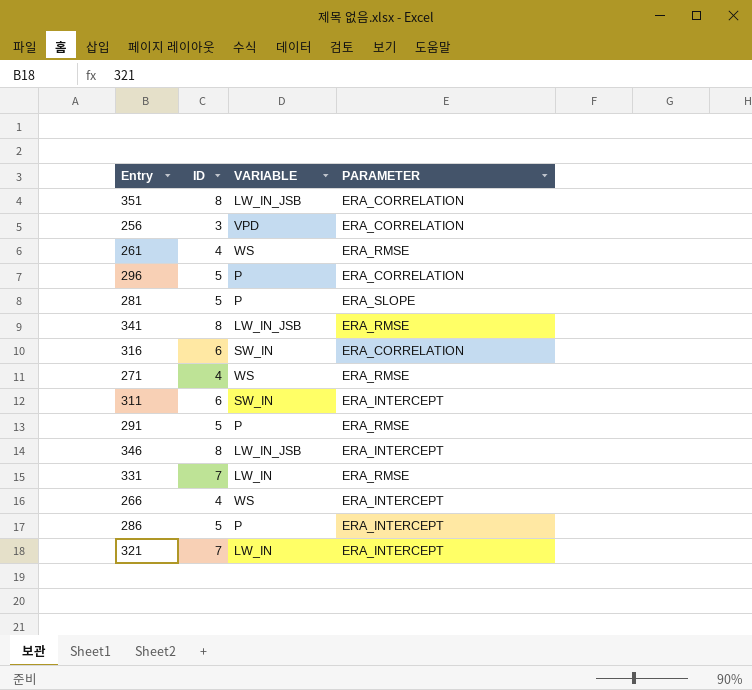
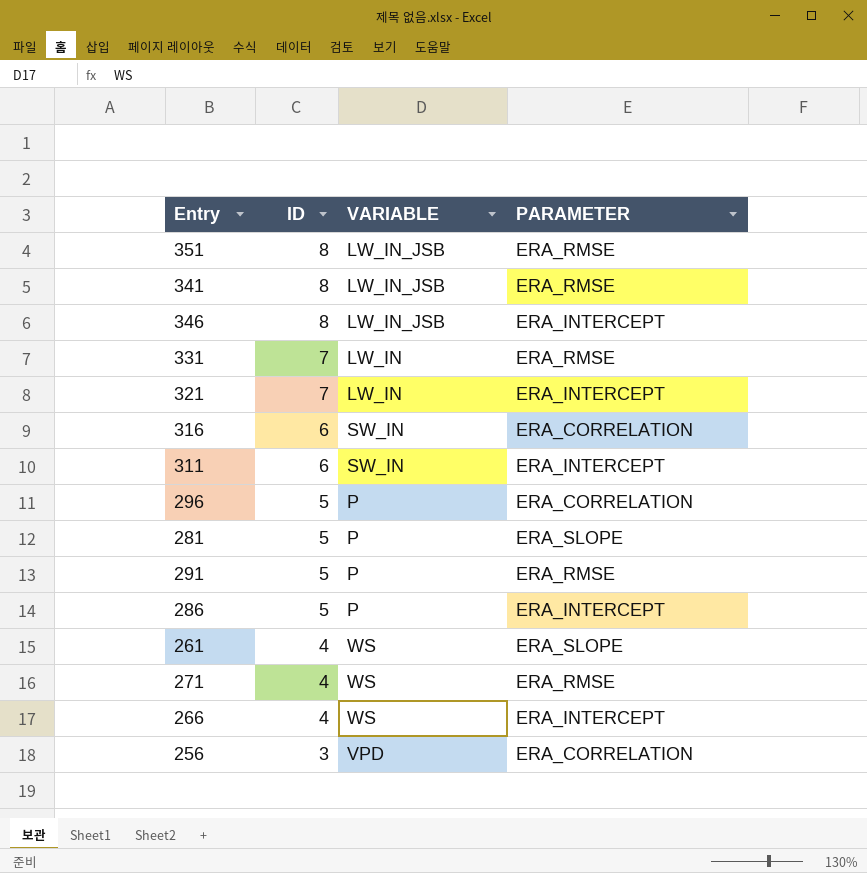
row order: none -> ID descending
351 | PARAMETER: ERA_CORRELATION -> ERA_RMSE
261 | PARAMETER: ERA_RMSE -> ERA_SLOPE

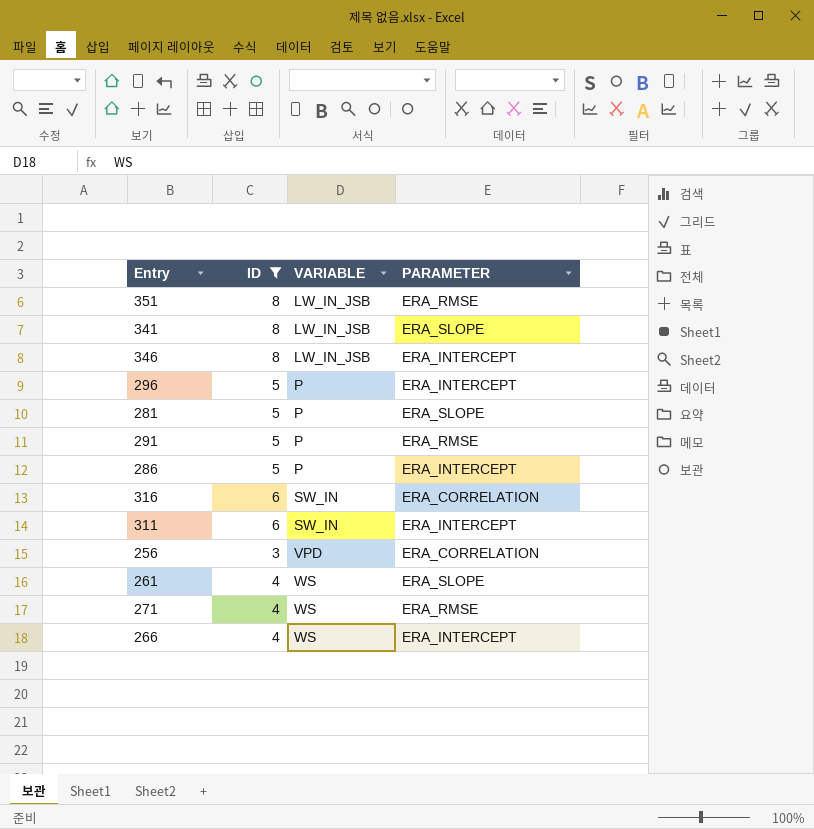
filter: none -> ID != 7
row order: ID descending -> VARIABLE ascending
341 | PARAMETER: ERA_RMSE -> ERA_SLOPE
296 | PARAMETER: ERA_CORRELATION -> ERA_INTERCEPT

